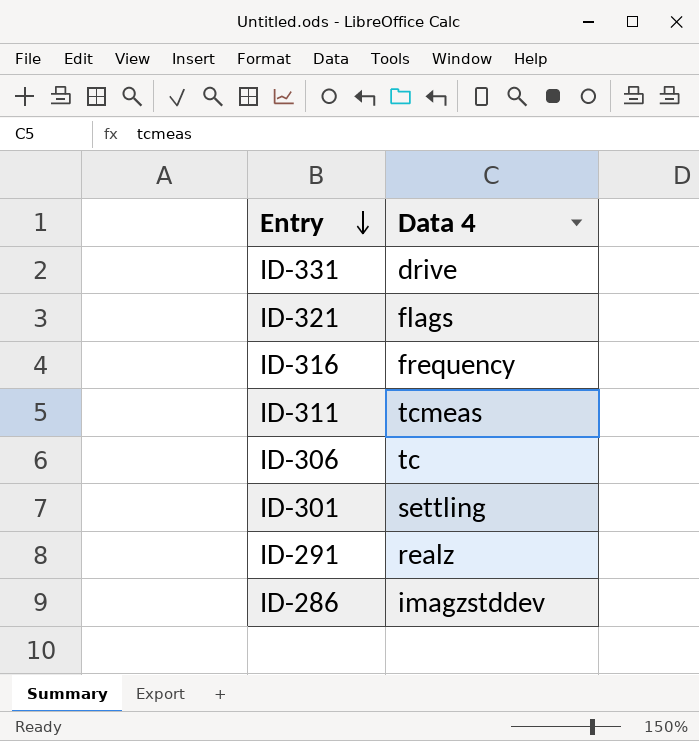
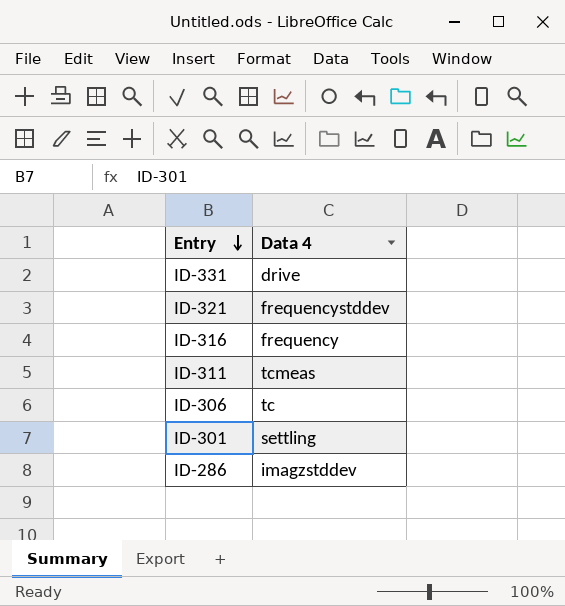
row ID-291: realz -> none
ID-321 | Data 4: flags -> frequencystddev

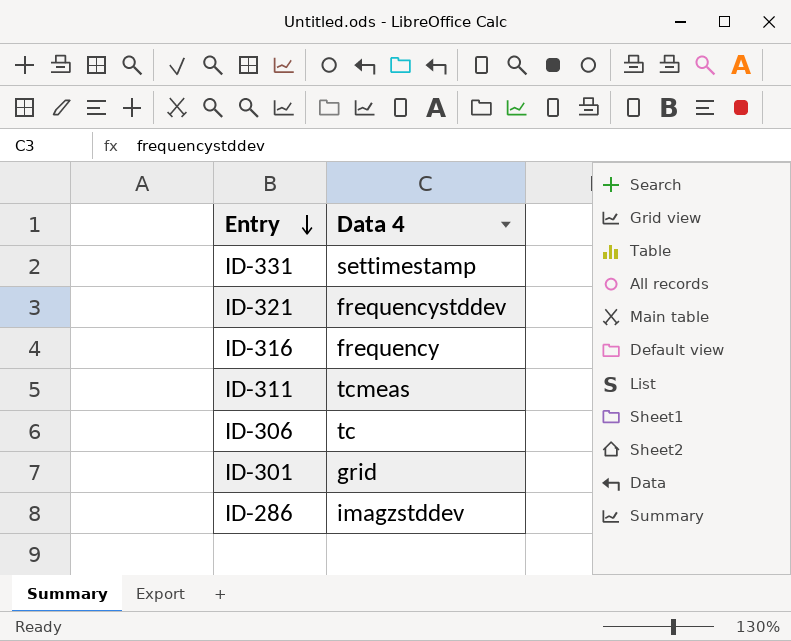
ID-331 | Data 4: drive -> settimestamp
ID-301 | Data 4: settling -> grid

